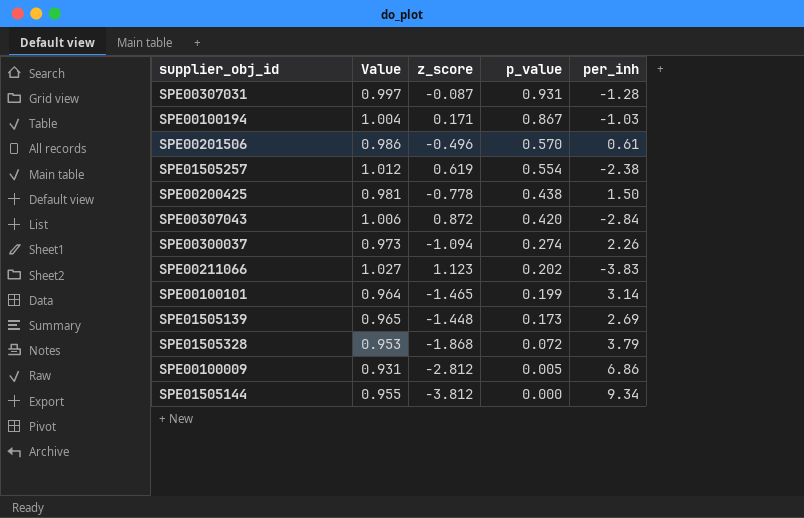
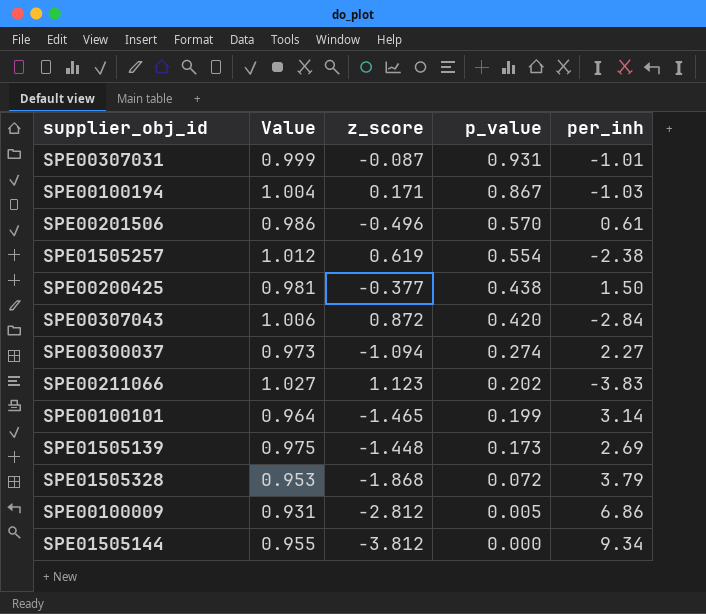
SPE00307031 | Value: 0.997 -> 0.999
SPE00307031 | per_inh: -1.28 -> -1.01
SPE00200425 | z_score: -0.778 -> -0.377
SPE00300037 | per_inh: 2.26 -> 2.27
SPE01505139 | Value: 0.965 -> 0.975

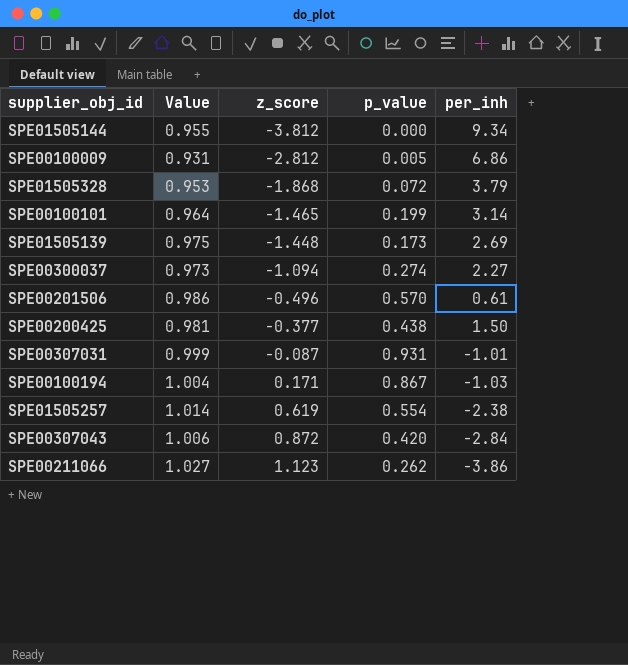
row order: p_value descending -> z_score ascending
SPE01505257 | Value: 1.012 -> 1.014
SPE00211066 | p_value: 0.202 -> 0.262
SPE00211066 | per_inh: -3.83 -> -3.86

